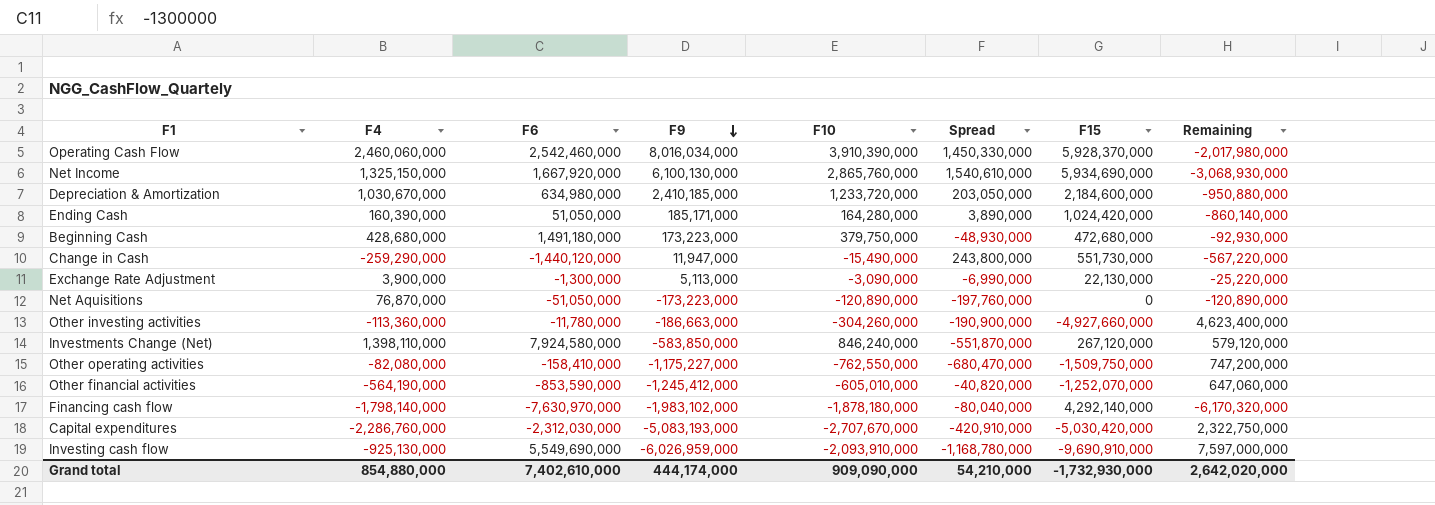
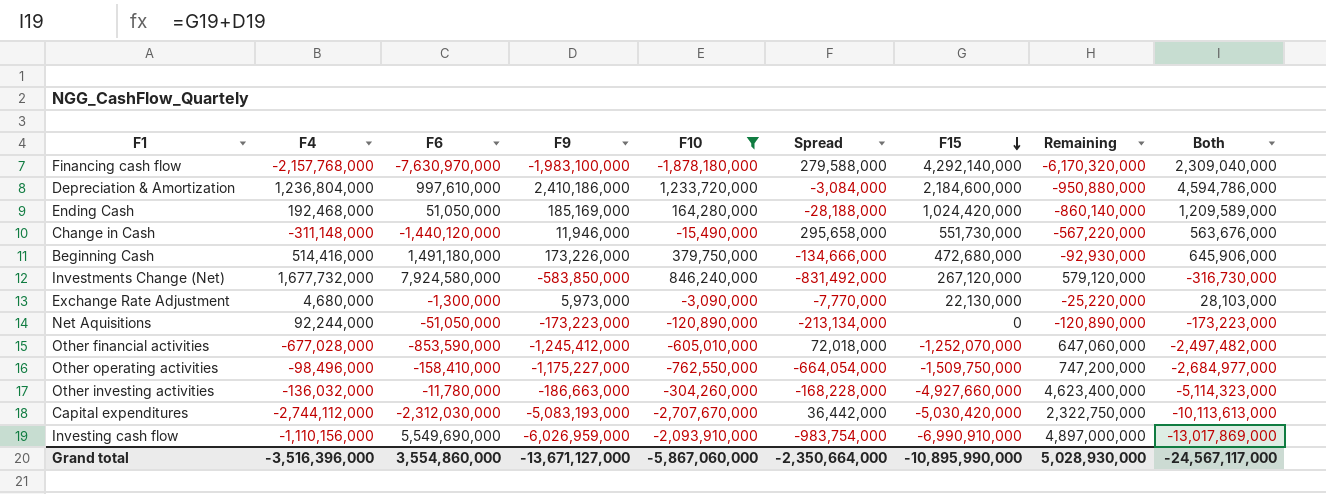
filter: none -> F10 <= 1,233,720,000
row order: F9 descending -> F15 descending
column Both | formula: none -> [F9] + [F15]
Financing cash flow | F4: -1,798,140,000 -> -2,157,768,000
Financing cash flow | F9: -1,983,102,000 -> -1,983,100,000
Financing cash flow | Spread: -80,040,000 -> 279,588,000
Depreciation & Amortization | F4: 1,030,670,000 -> 1,236,804,000
Depreciation & Amortization | F6: 634,980,000 -> 997,610,000
Depreciation & Amortization | F9: 2,410,185,000 -> 2,410,186,000
Depreciation & Amortization | Spread: 203,050,000 -> -3,084,000
Ending Cash | F4: 160,390,000 -> 192,468,000
Ending Cash | F9: 185,171,000 -> 185,169,000
Ending Cash | Spread: 3,890,000 -> -28,188,000
Change in Cash | F4: -259,290,000 -> -311,148,000
Change in Cash | F9: 11,947,000 -> 11,946,000
Change in Cash | Spread: 243,800,000 -> 295,658,000
Beginning Cash | F4: 428,680,000 -> 514,416,000
Beginning Cash | F9: 173,223,000 -> 173,226,000
Beginning Cash | Spread: -48,930,000 -> -134,666,000
Investments Change (Net) | F4: 1,398,110,000 -> 1,677,732,000
Investments Change (Net) | Spread: -551,870,000 -> -831,492,000
Exchange Rate Adjustment | F4: 3,900,000 -> 4,680,000
Exchange Rate Adjustment | F9: 5,113,000 -> 5,973,000
Exchange Rate Adjustment | Spread: -6,990,000 -> -7,770,000
Net Aquisitions | F4: 76,870,000 -> 92,244,000
Net Aquisitions | Spread: -197,760,000 -> -213,134,000
Other financial activities | F4: -564,190,000 -> -677,028,000
Other financial activities | Spread: -40,820,000 -> 72,018,000
Other operating activities | F4: -82,080,000 -> -98,496,000
Other operating activities | Spread: -680,470,000 -> -664,054,000
Other investing activities | F4: -113,360,000 -> -136,032,000
Other investing activities | Spread: -190,900,000 -> -168,228,000
Capital expenditures | F4: -2,286,760,000 -> -2,744,112,000
Capital expenditures | Spread: -420,910,000 -> 36,442,000
Investing cash flow | F4: -925,130,000 -> -1,110,156,000
Investing cash flow | Spread: -1,168,780,000 -> -983,754,000
Investing cash flow | F15: -9,690,910,000 -> -6,990,910,000
Investing cash flow | Remaining: 7,597,000,000 -> 4,897,000,000
Grand total | F4: 854,880,000 -> -3,516,396,000
Grand total | F6: 7,402,610,000 -> 3,554,860,000
Grand total | F9: 444,174,000 -> -13,671,127,000
Grand total | F10: 909,090,000 -> -5,867,060,000
Grand total | Spread: 54,210,000 -> -2,350,664,000
Grand total | F15: -1,732,930,000 -> -10,895,990,000
Grand total | Remaining: 2,642,020,000 -> 5,028,930,000

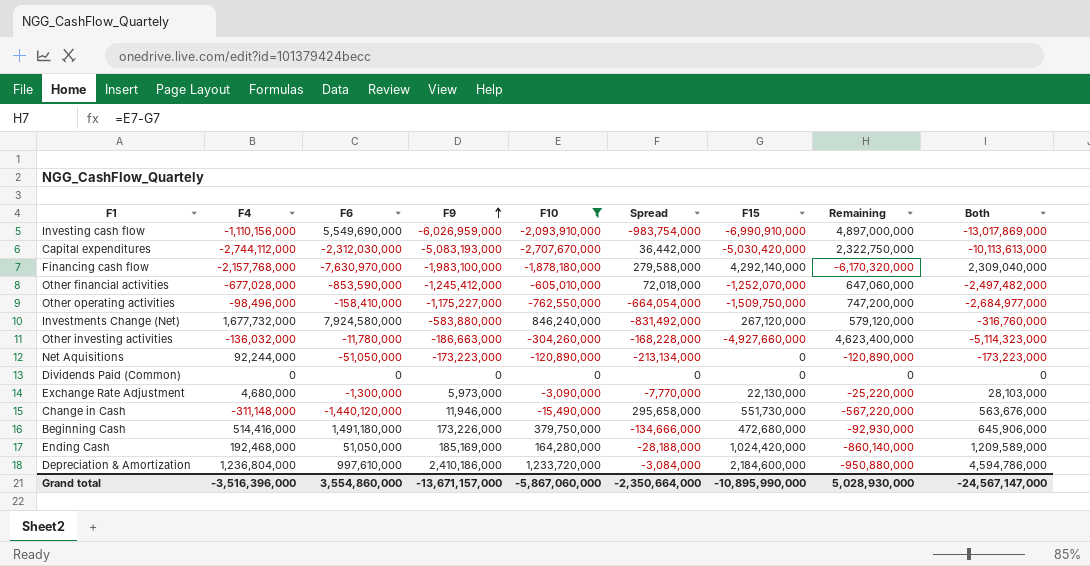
row order: F15 descending -> F9 ascending
Investments Change (Net) | F9: -583,850,000 -> -583,880,000
Investments Change (Net) | Both: -316,730,000 -> -316,760,000
row Dividends Paid (Common): none -> 0 | 0 | 0 | 0 | 0 | 0 | 0 | 0
Grand total | F9: -13,671,127,000 -> -13,671,157,000
Grand total | Both: -24,567,117,000 -> -24,567,147,000

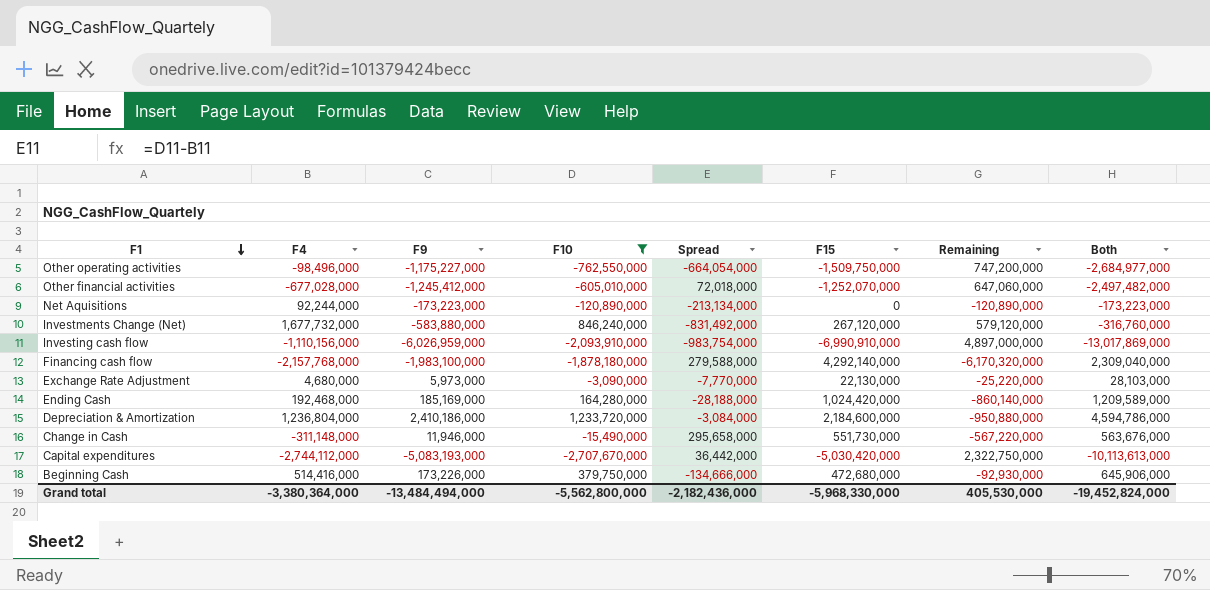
row order: F9 ascending -> F1 descending
column F6 | position: 3 -> none
row Other investing activities: -136,032,000 | -11,780,000 | -186,663,000 | -304,260,000 | -168,228,000 | -4,927,660,000 | 4,623,400,000 | -5,114,323,000 -> none
row Dividends Paid (Common): 0 | 0 | 0 | 0 | 0 | 0 | 0 | 0 -> none
Grand total | F4: -3,516,396,000 -> -3,380,364,000
Grand total | F9: -13,671,157,000 -> -13,484,494,000
Grand total | F10: -5,867,060,000 -> -5,562,800,000
Grand total | Spread: -2,350,664,000 -> -2,182,436,000
Grand total | F15: -10,895,990,000 -> -5,968,330,000
Grand total | Remaining: 5,028,930,000 -> 405,530,000
Grand total | Both: -24,567,147,000 -> -19,452,824,000

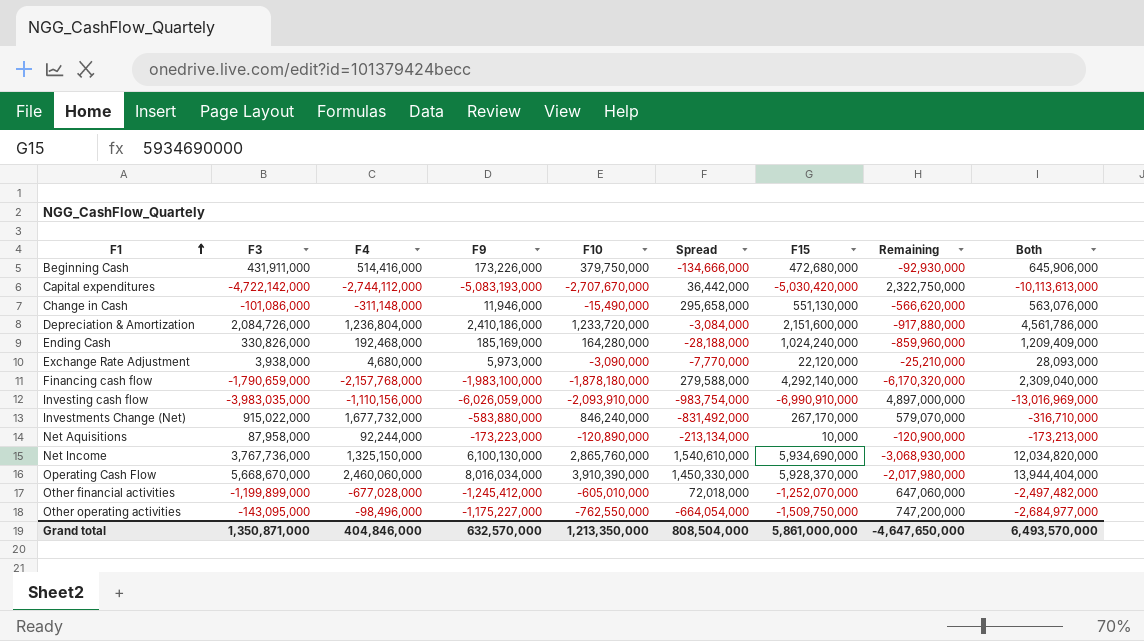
filter: F10 <= 1,233,720,000 -> none
row order: F1 descending -> F1 ascending
column F3 | position: none -> 2
Change in Cash | F15: 551,730,000 -> 551,130,000
Change in Cash | Remaining: -567,220,000 -> -566,620,000
Change in Cash | Both: 563,676,000 -> 563,076,000
Depreciation & Amortization | F15: 2,184,600,000 -> 2,151,600,000
Depreciation & Amortization | Remaining: -950,880,000 -> -917,880,000
Depreciation & Amortization | Both: 4,594,786,000 -> 4,561,786,000
Ending Cash | F15: 1,024,420,000 -> 1,024,240,000
Ending Cash | Remaining: -860,140,000 -> -859,960,000
Ending Cash | Both: 1,209,589,000 -> 1,209,409,000
Exchange Rate Adjustment | F15: 22,130,000 -> 22,120,000
Exchange Rate Adjustment | Remaining: -25,220,000 -> -25,210,000
Exchange Rate Adjustment | Both: 28,103,000 -> 28,093,000
Investing cash flow | F9: -6,026,959,000 -> -6,026,059,000
Investing cash flow | Both: -13,017,869,000 -> -13,016,969,000
Investments Change (Net) | F15: 267,120,000 -> 267,170,000
Investments Change (Net) | Remaining: 579,120,000 -> 579,070,000
Investments Change (Net) | Both: -316,760,000 -> -316,710,000
Net Aquisitions | F15: 0 -> 10,000
Net Aquisitions | Remaining: -120,890,000 -> -120,900,000
Net Aquisitions | Both: -173,223,000 -> -173,213,000
Grand total | F4: -3,380,364,000 -> 404,846,000
Grand total | F9: -13,484,494,000 -> 632,570,000
Grand total | F10: -5,562,800,000 -> 1,213,350,000
Grand total | Spread: -2,182,436,000 -> 808,504,000
Grand total | F15: -5,968,330,000 -> 5,861,000,000
Grand total | Remaining: 405,530,000 -> -4,647,650,000
Grand total | Both: -19,452,824,000 -> 6,493,570,000

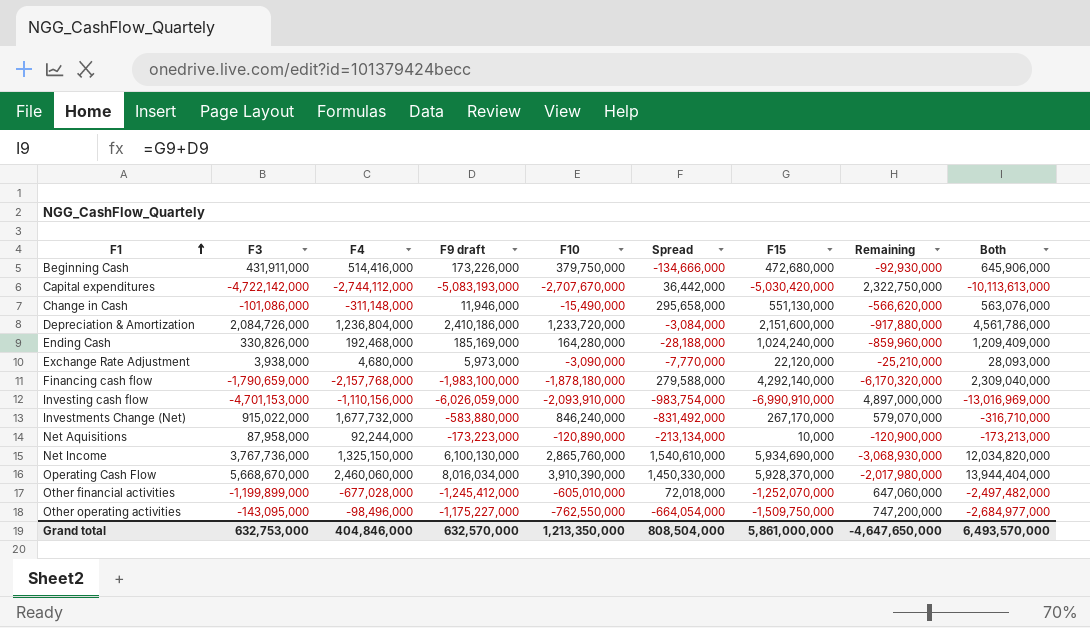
column name: F9 -> F9 draft
Investing cash flow | F3: -3,983,035,000 -> -4,701,153,000
Grand total | F3: 1,350,871,000 -> 632,753,000

